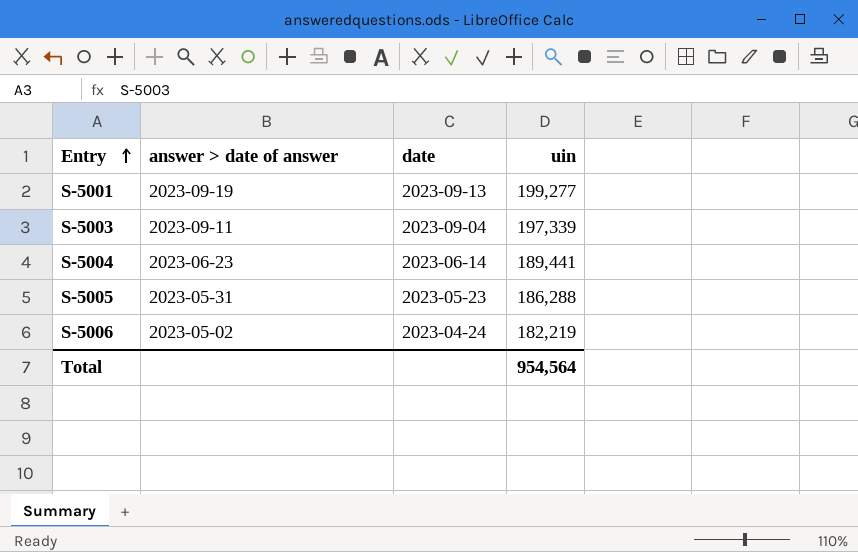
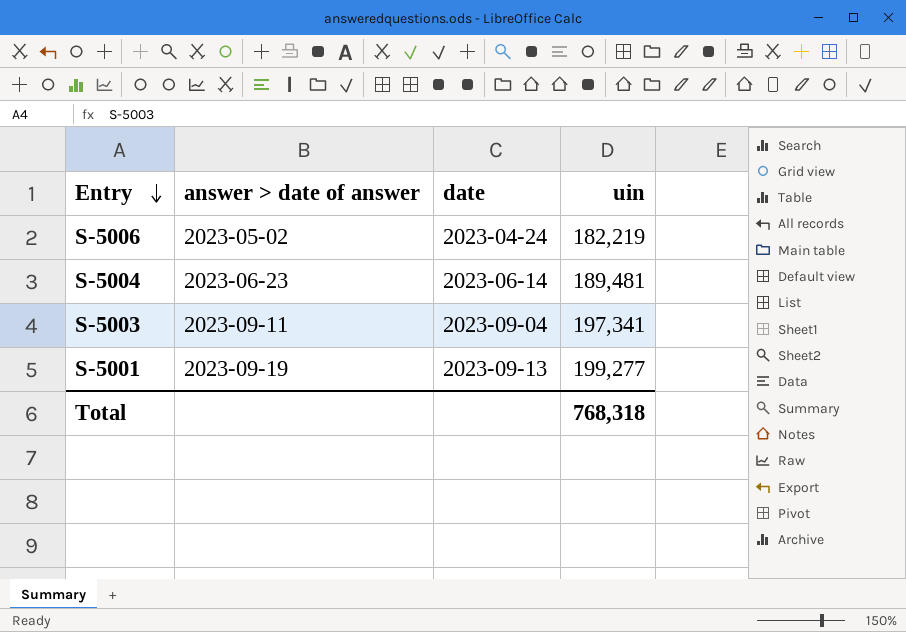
row order: Entry ascending -> Entry descending
row S-5005: 2023-05-31 | 2023-05-23 | 186,288 -> none
S-5004 | uin: 189,441 -> 189,481
S-5003 | uin: 197,339 -> 197,341
Total | uin: 954,564 -> 768,318

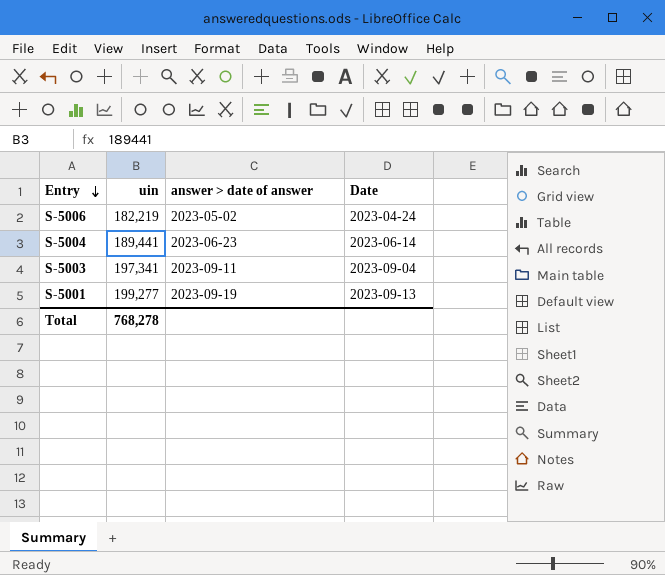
column uin | position: 4 -> 2
column name: date -> Date
S-5004 | uin: 189,481 -> 189,441
Total | uin: 768,318 -> 768,278

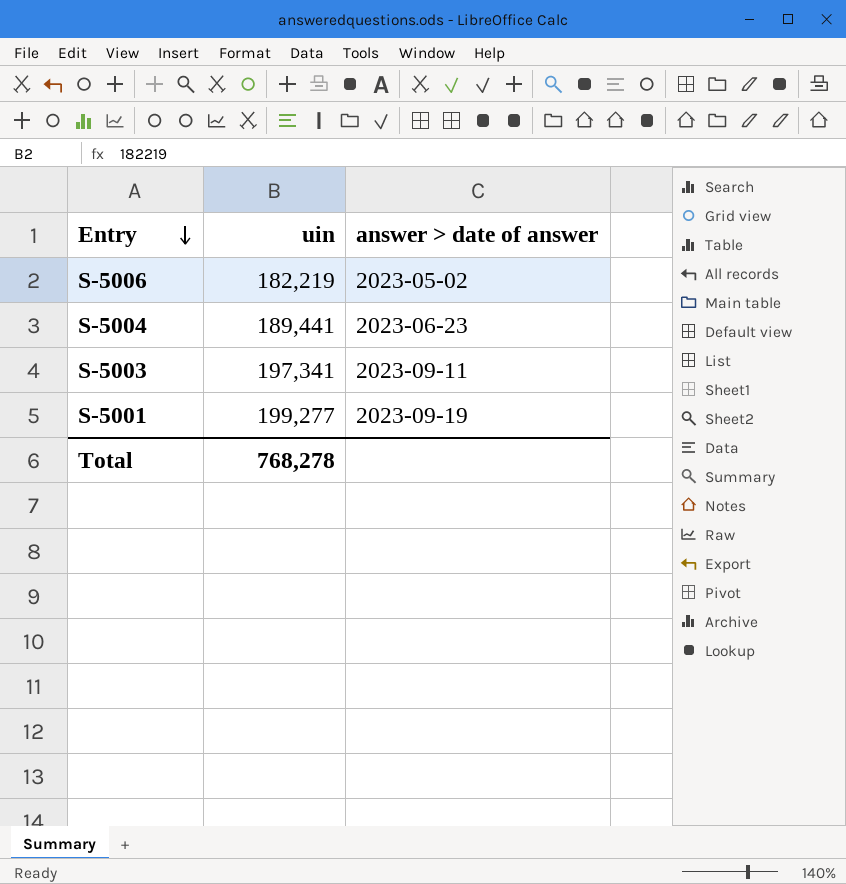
column Date | position: 4 -> none

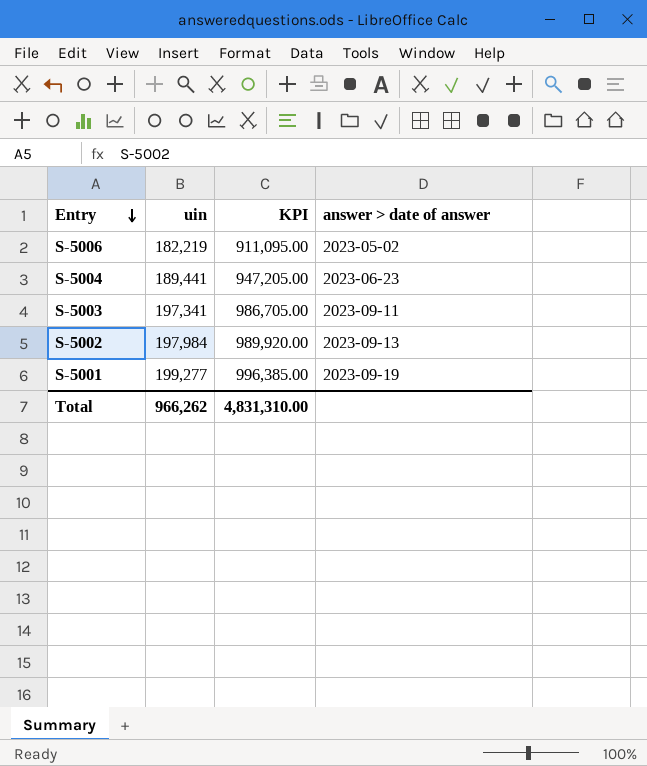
column KPI | formula: none -> [uin] * 5
row S-5002: none -> 197,984 | 989,920.00 | 2023-09-13
Total | uin: 768,278 -> 966,262

